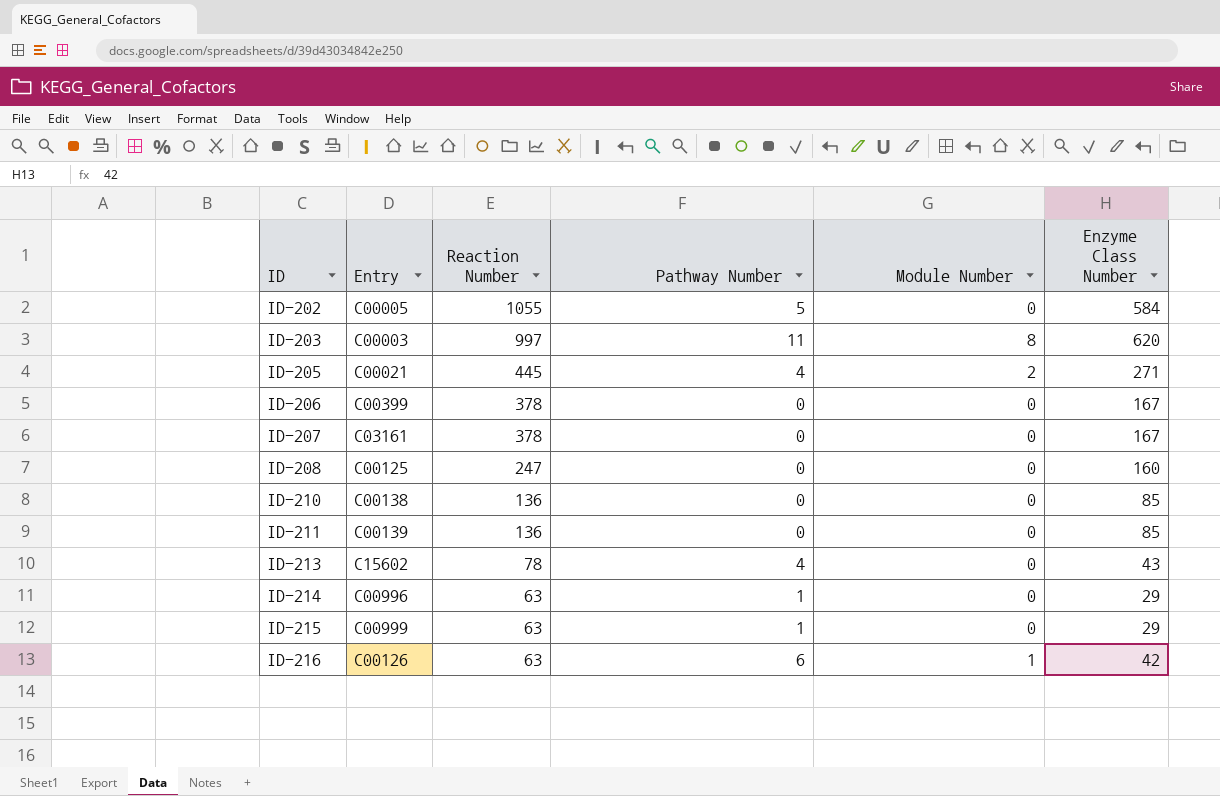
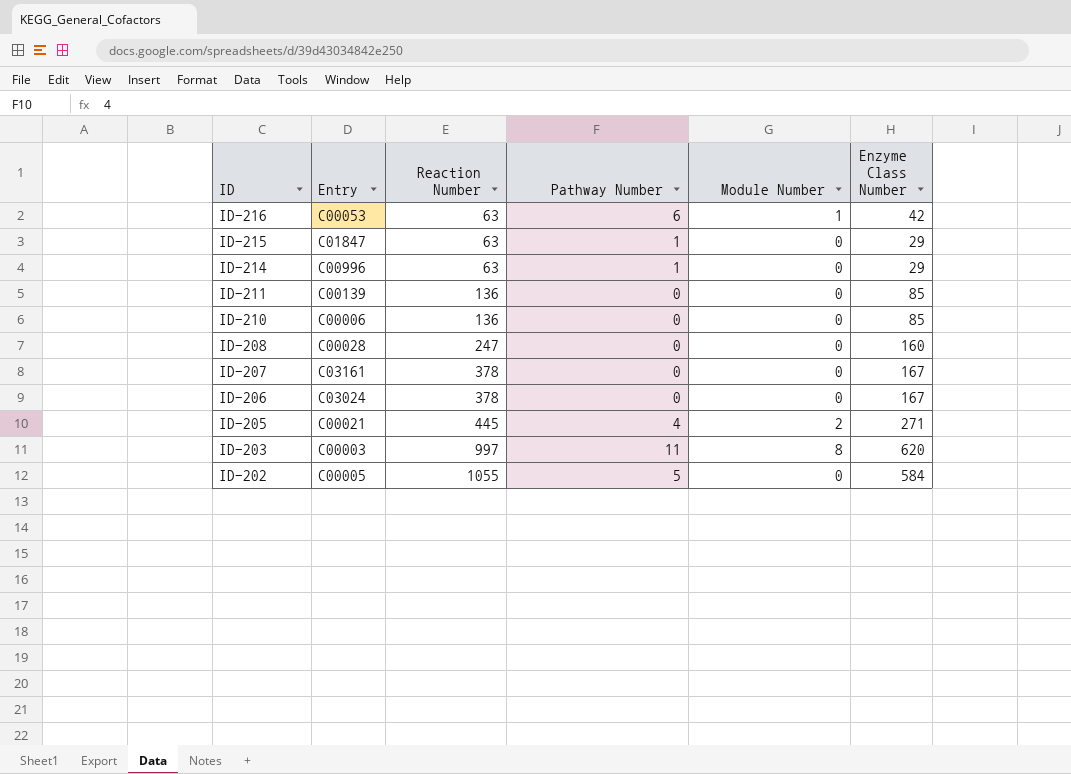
row order: ID ascending -> ID descending
row ID-213: C15602 | 78 | 4 | 0 | 43 -> none
ID-216 | Entry: C00126 -> C00053
ID-215 | Entry: C00999 -> C01847
ID-210 | Entry: C00138 -> C00006
ID-208 | Entry: C00125 -> C00028
ID-206 | Entry: C00399 -> C03024

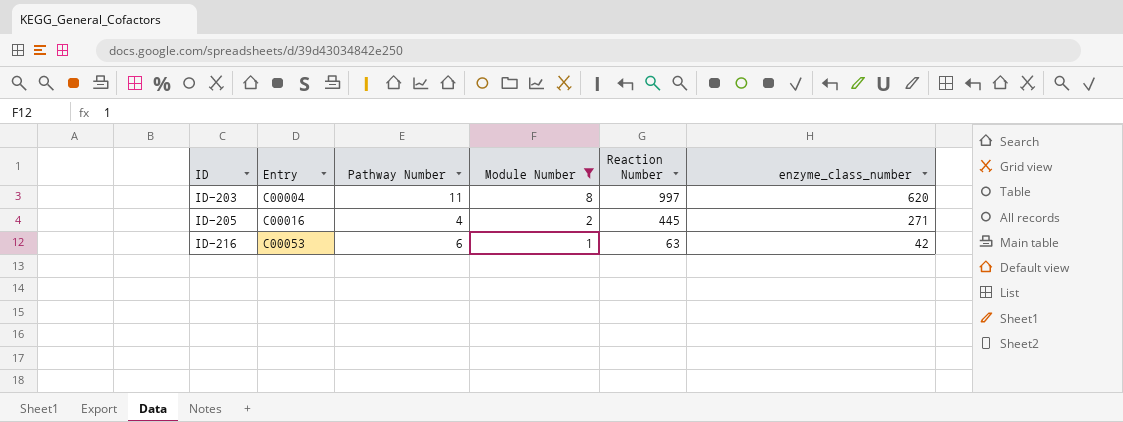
filter: none -> Module Number != 0
row order: ID descending -> ID ascending
column Reaction Number | position: 3 -> 5
column name: Enzyme Class Number -> enzyme_class_number
ID-203 | Entry: C00003 -> C00004
ID-205 | Entry: C00021 -> C00016

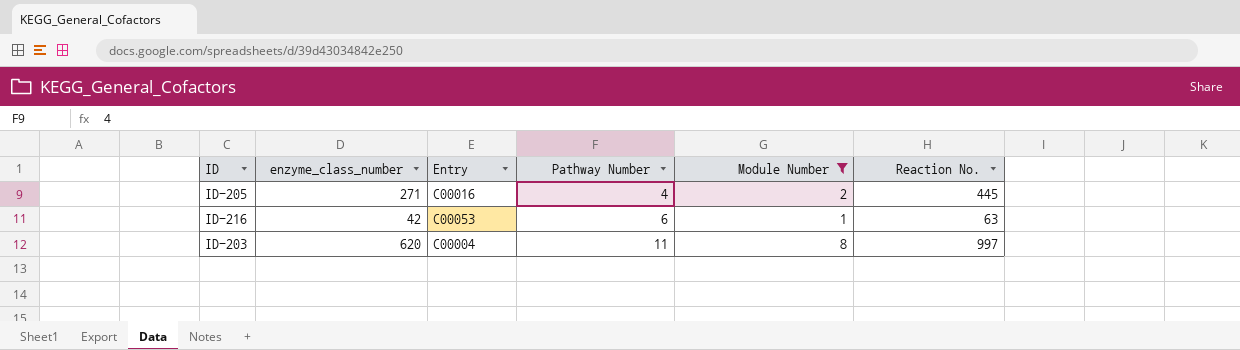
row order: ID ascending -> Pathway Number ascending
column enzyme_class_number | position: 6 -> 2
column name: Reaction Number -> Reaction No.

